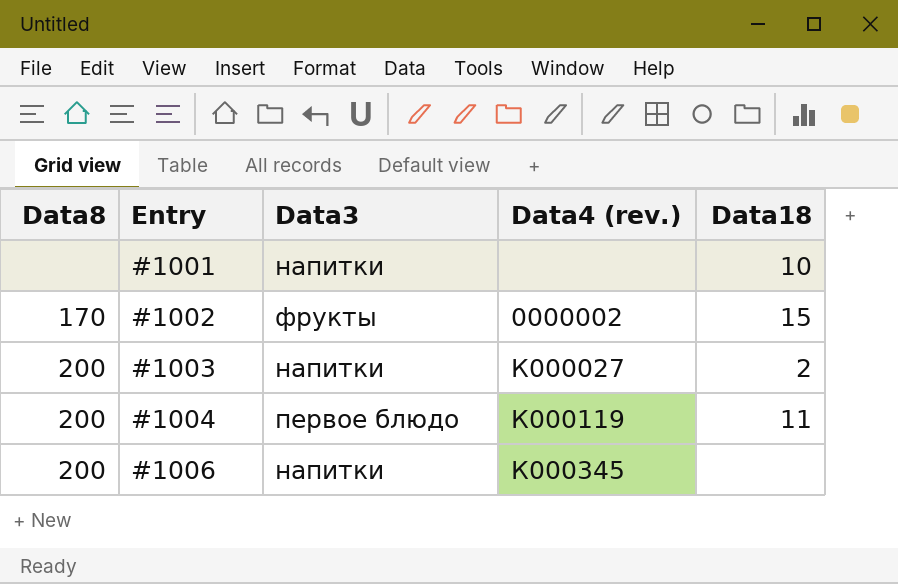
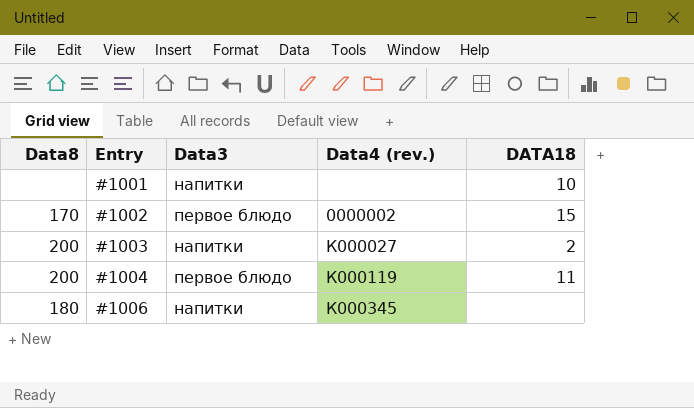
column name: Data18 -> DATA18
#1002 | Data3: фрукты -> первое блюдо
#1006 | Data8: 200 -> 180

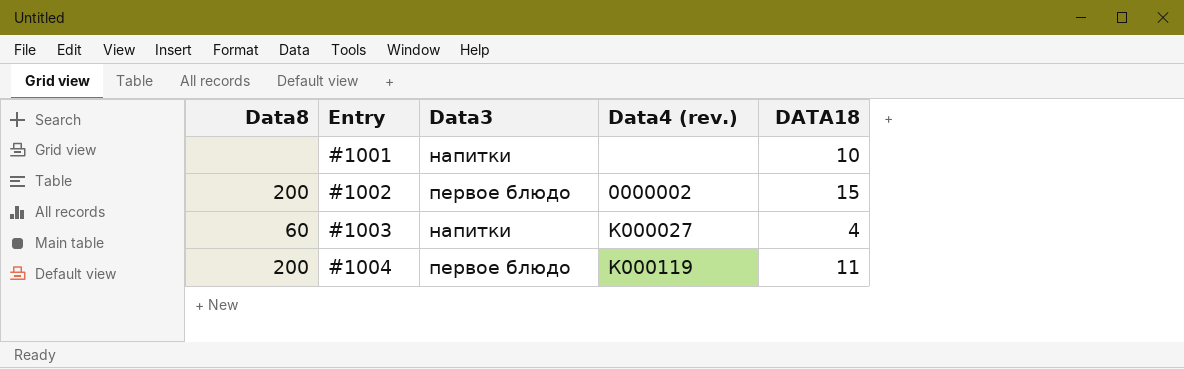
row #1006: 180 | напитки | К000345 | none -> none
#1002 | Data8: 170 -> 200
#1003 | Data8: 200 -> 60
#1003 | DATA18: 2 -> 4

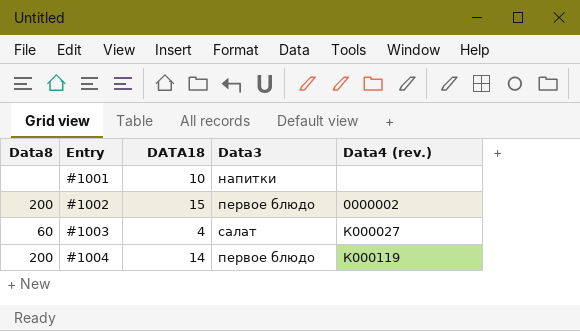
column DATA18 | position: 5 -> 3
#1003 | Data3: напитки -> салат
#1004 | DATA18: 11 -> 14

